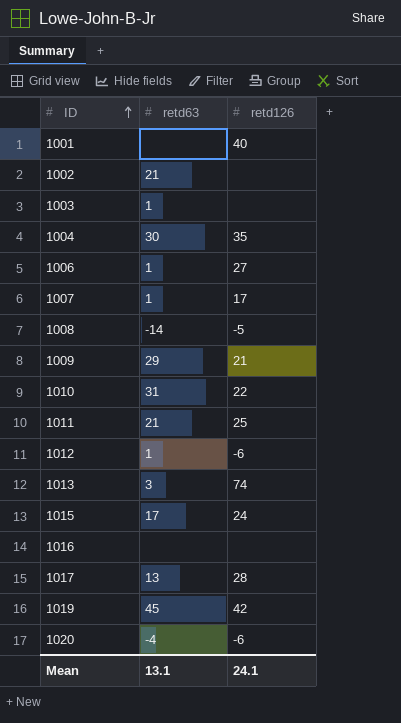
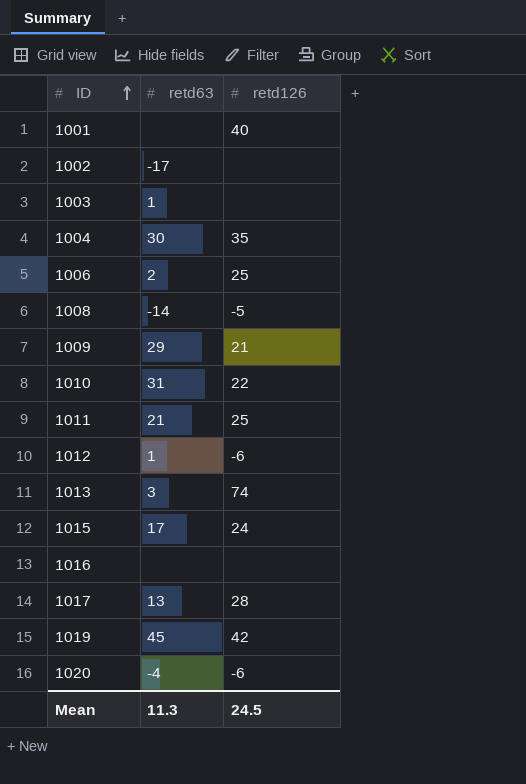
row 1007: 1 | 17 -> none
1002 | retd63: 21 -> -17
1006 | retd63: 1 -> 2
1006 | retd126: 27 -> 25
Mean | retd63: 13.1 -> 11.3
Mean | retd126: 24.1 -> 24.5

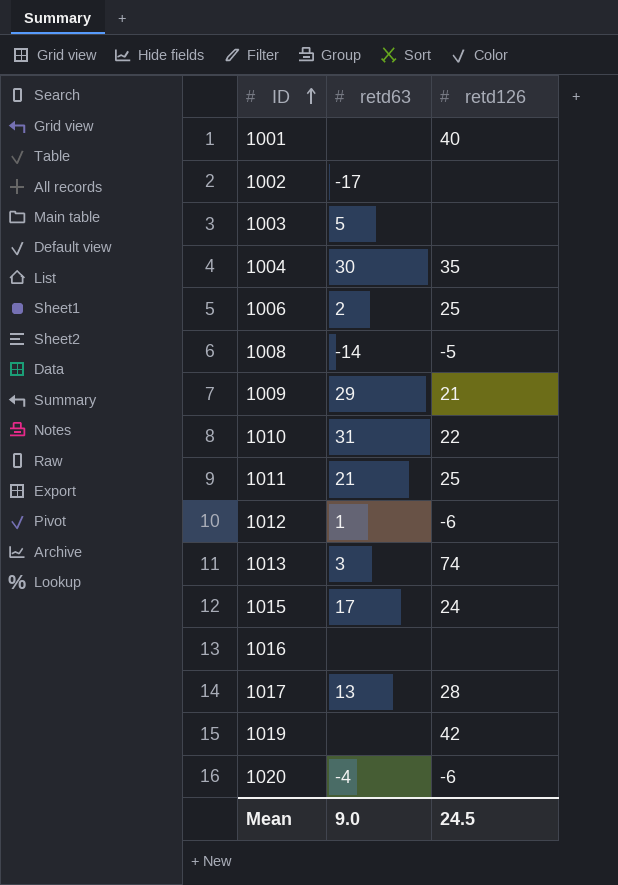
1003 | retd63: 1 -> 5
1019 | retd63: 45 -> none
Mean | retd63: 11.3 -> 9.0

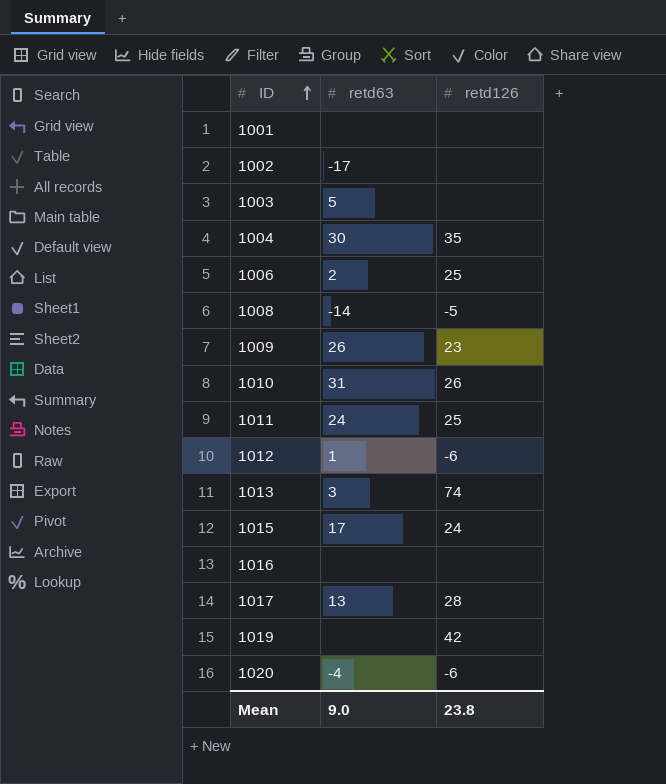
1001 | retd126: 40 -> none
1009 | retd63: 29 -> 26
1009 | retd126: 21 -> 23
1010 | retd126: 22 -> 26
1011 | retd63: 21 -> 24
Mean | retd126: 24.5 -> 23.8

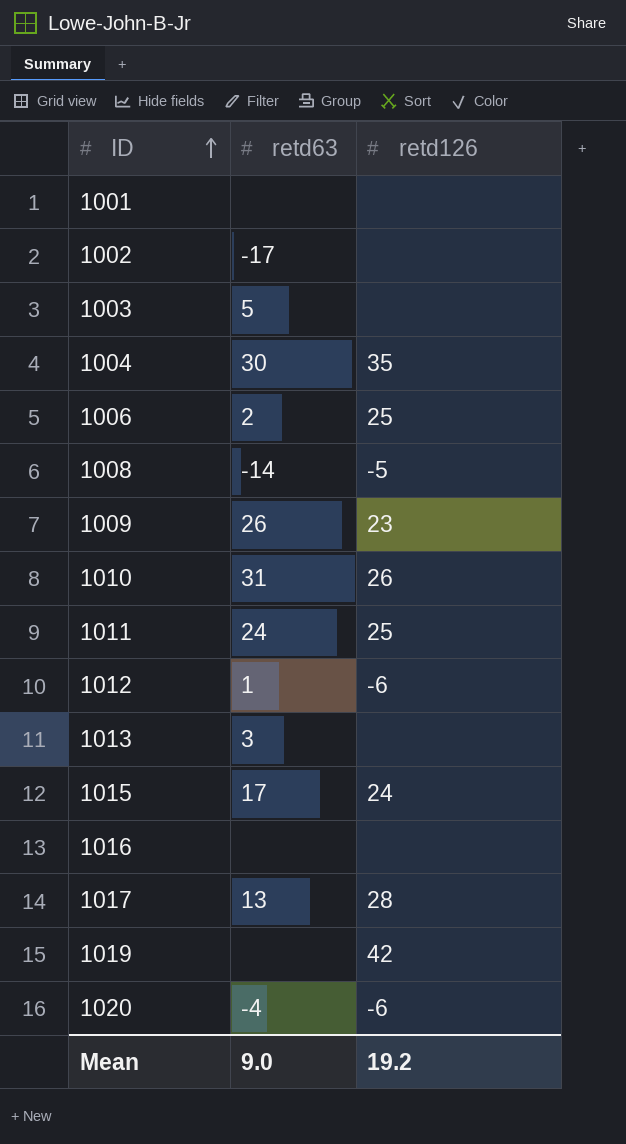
1013 | retd126: 74 -> none
Mean | retd126: 23.8 -> 19.2

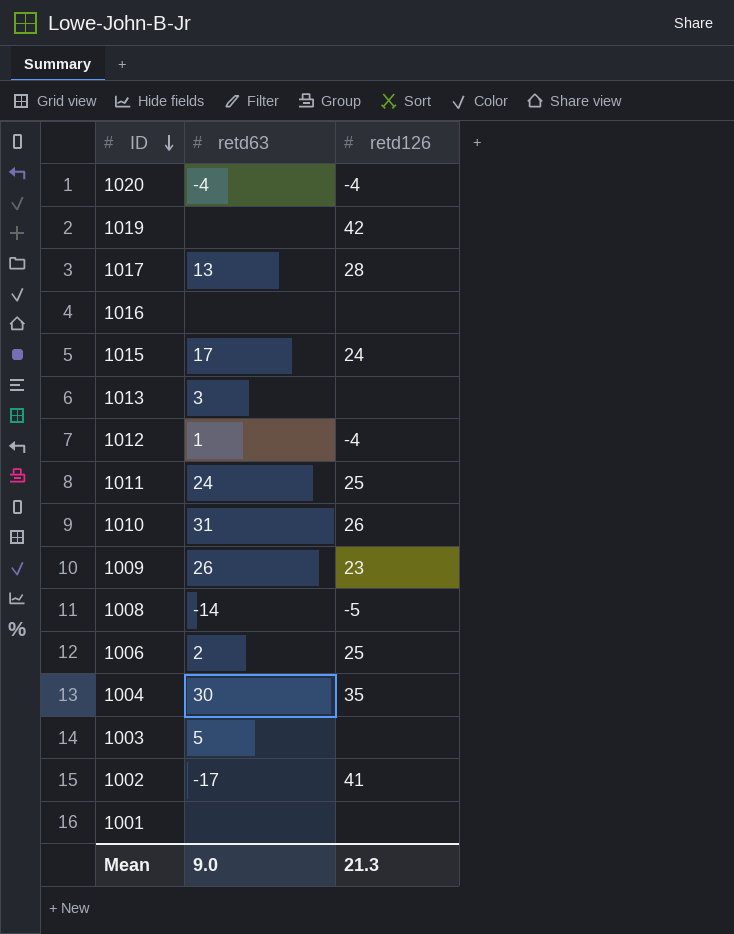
row order: ID ascending -> ID descending
1020 | retd126: -6 -> -4
1012 | retd126: -6 -> -4
1002 | retd126: none -> 41
Mean | retd126: 19.2 -> 21.3

